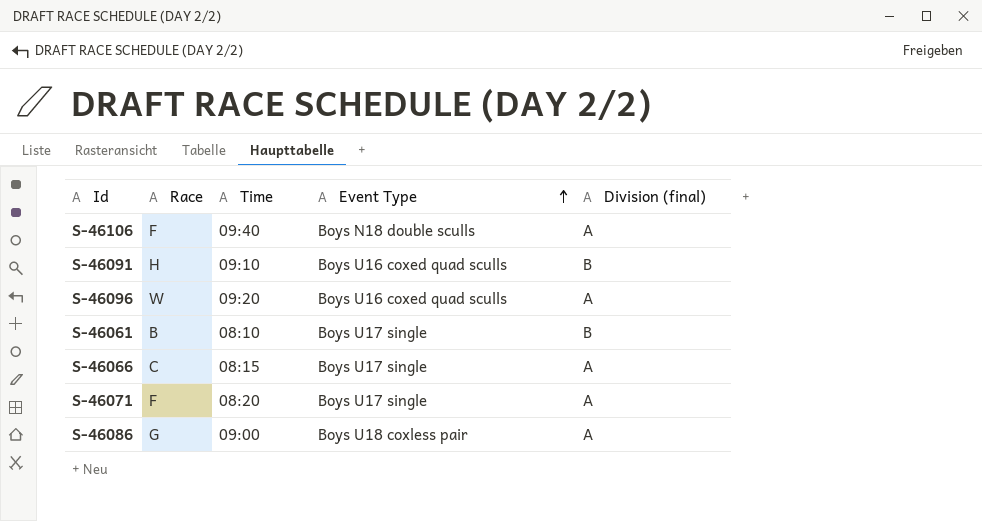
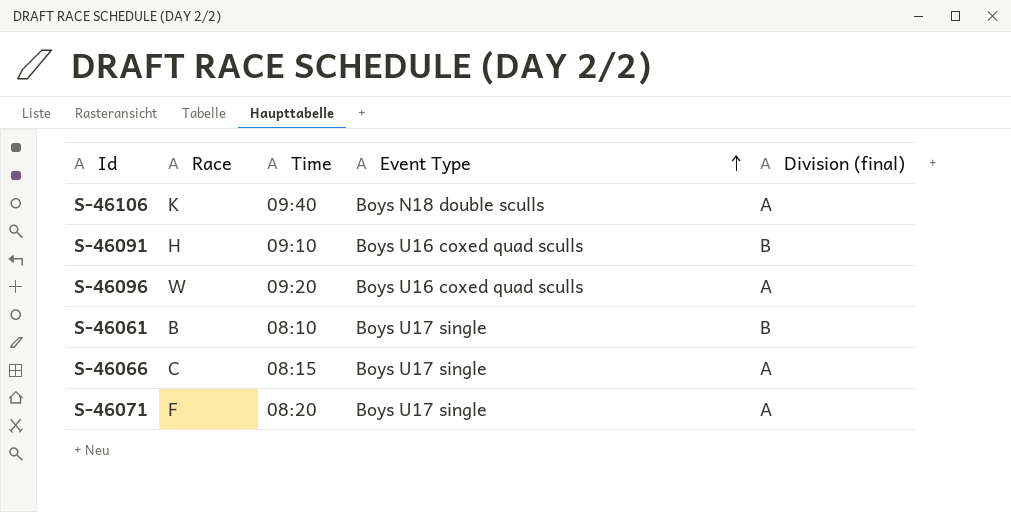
row S-46086: G | 09:00 | Boys U18 coxless pair | A -> none
S-46106 | Race: F -> K

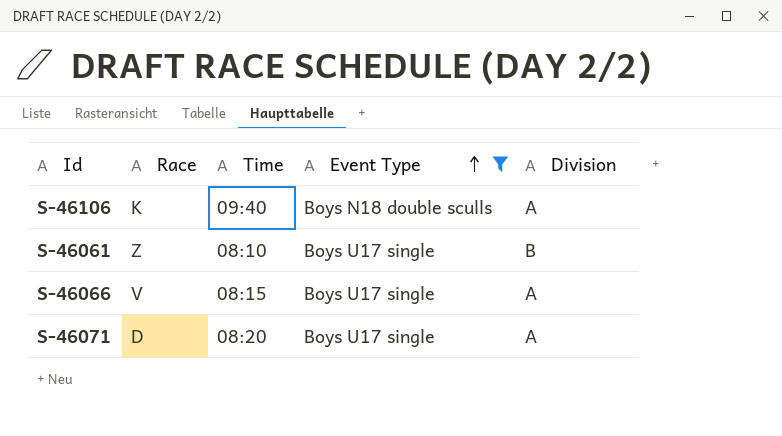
filter: none -> Event Type != Boys U16 coxed quad sculls
column name: Division (final) -> Division
S-46061 | Race: B -> Z
S-46066 | Race: C -> V
S-46071 | Race: F -> D

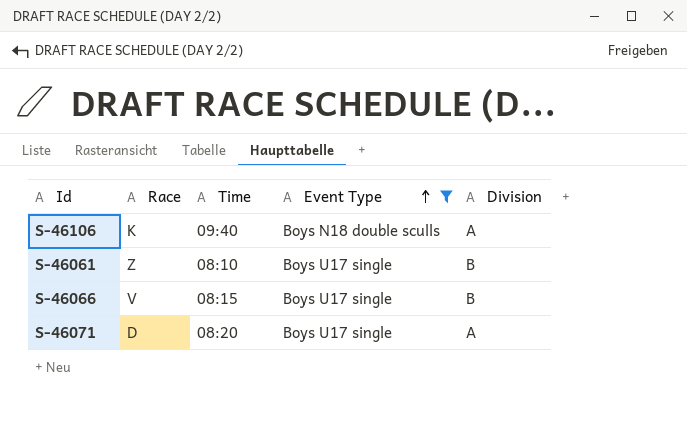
S-46066 | Division: A -> B

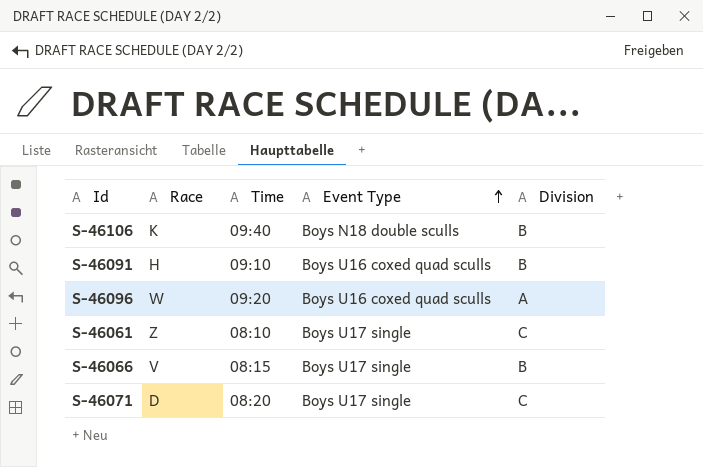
filter: Event Type != Boys U16 coxed quad sculls -> none
S-46106 | Division: A -> B
S-46061 | Division: B -> C
S-46071 | Division: A -> C

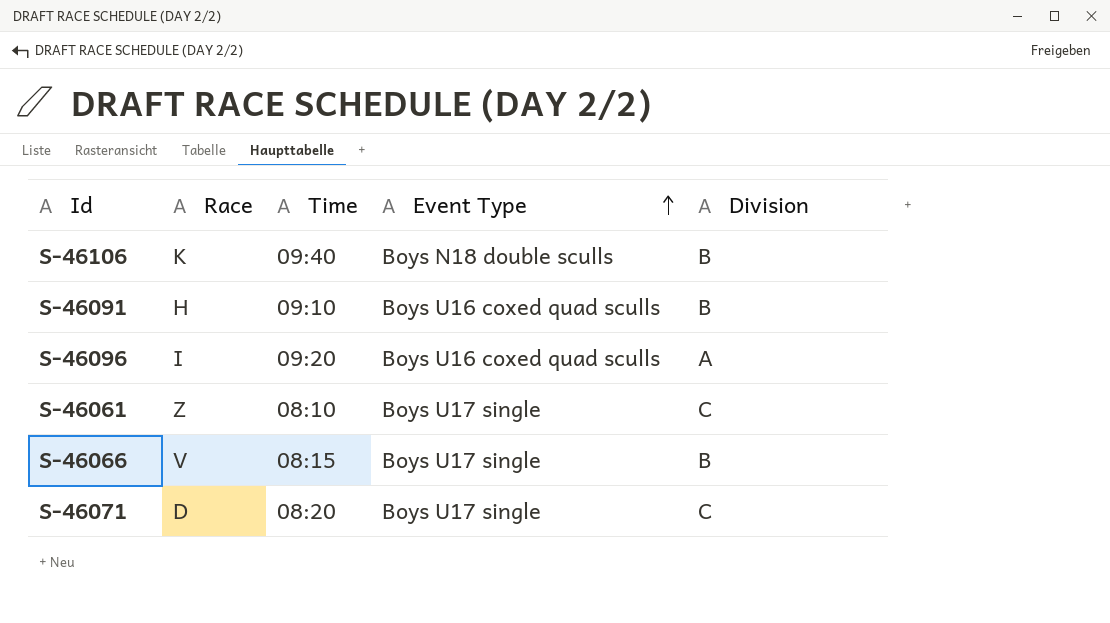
S-46096 | Race: W -> I

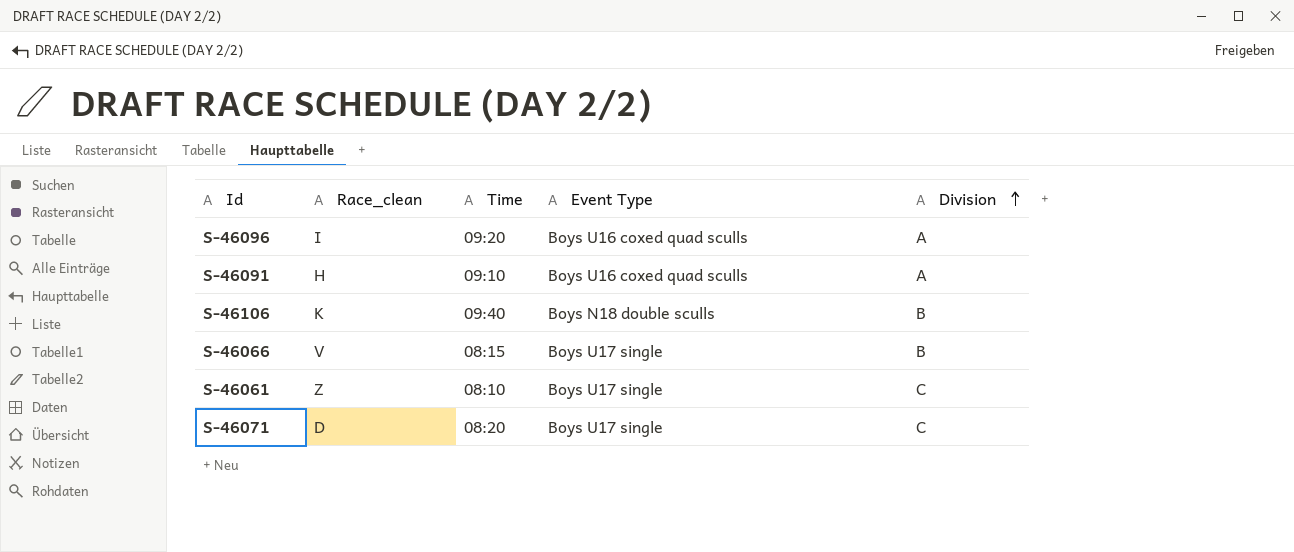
row order: Event Type ascending -> Division ascending
column name: Race -> Race_clean
S-46091 | Division: B -> A

